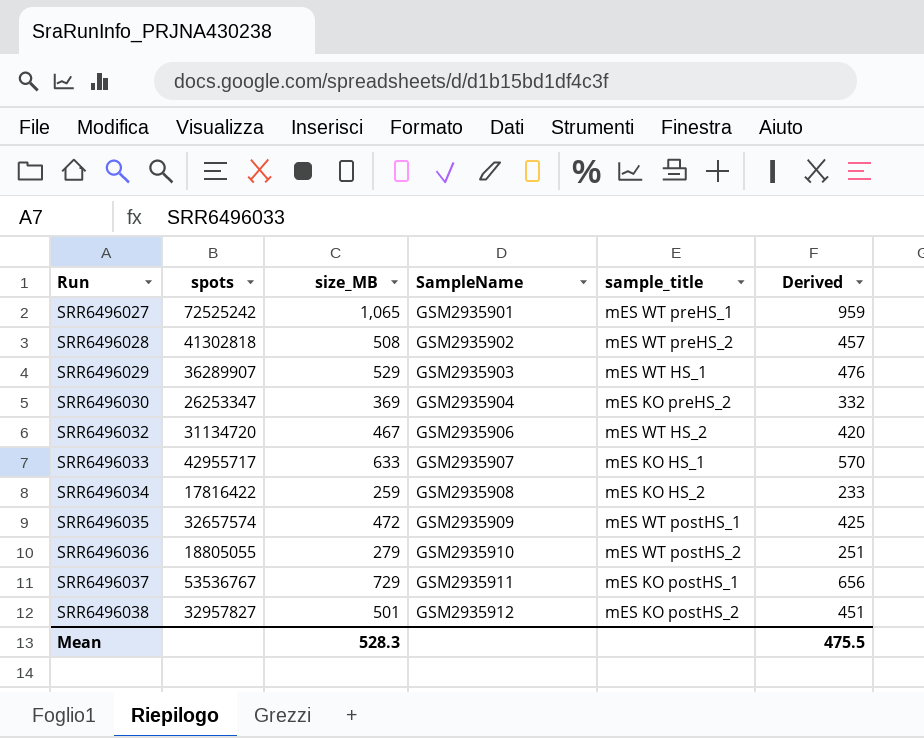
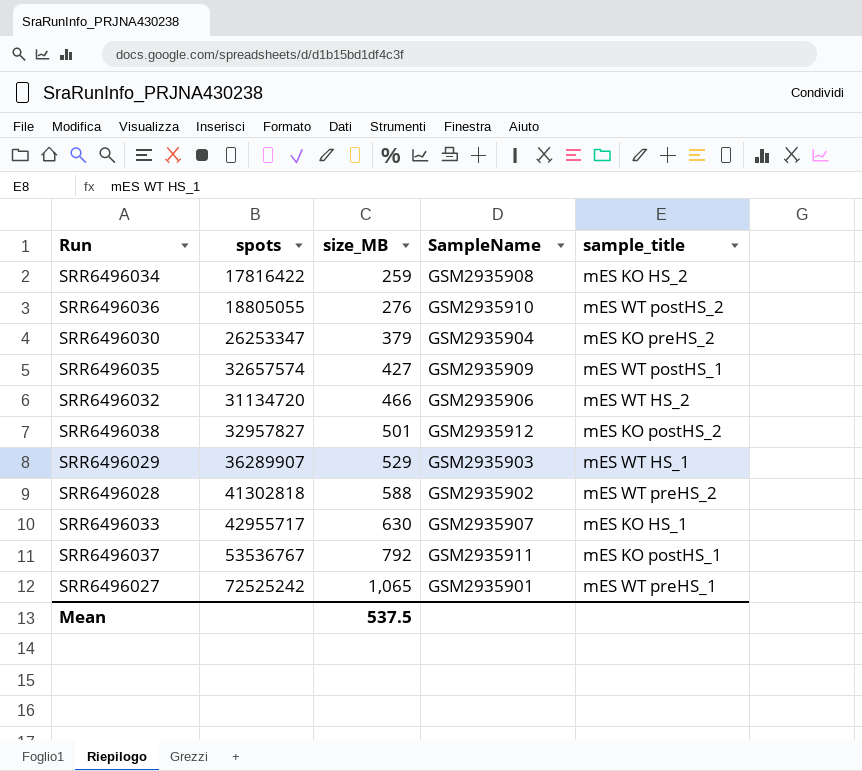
row order: Run ascending -> size_MB ascending
column Derived | formula: [size_MB] * 0.9 -> none
SRR6496036 | size_MB: 279 -> 276
SRR6496030 | size_MB: 369 -> 379
SRR6496035 | size_MB: 472 -> 427
SRR6496032 | size_MB: 467 -> 466
SRR6496028 | size_MB: 508 -> 588
SRR6496033 | size_MB: 633 -> 630
SRR6496037 | size_MB: 729 -> 792
Mean | size_MB: 528.3 -> 537.5

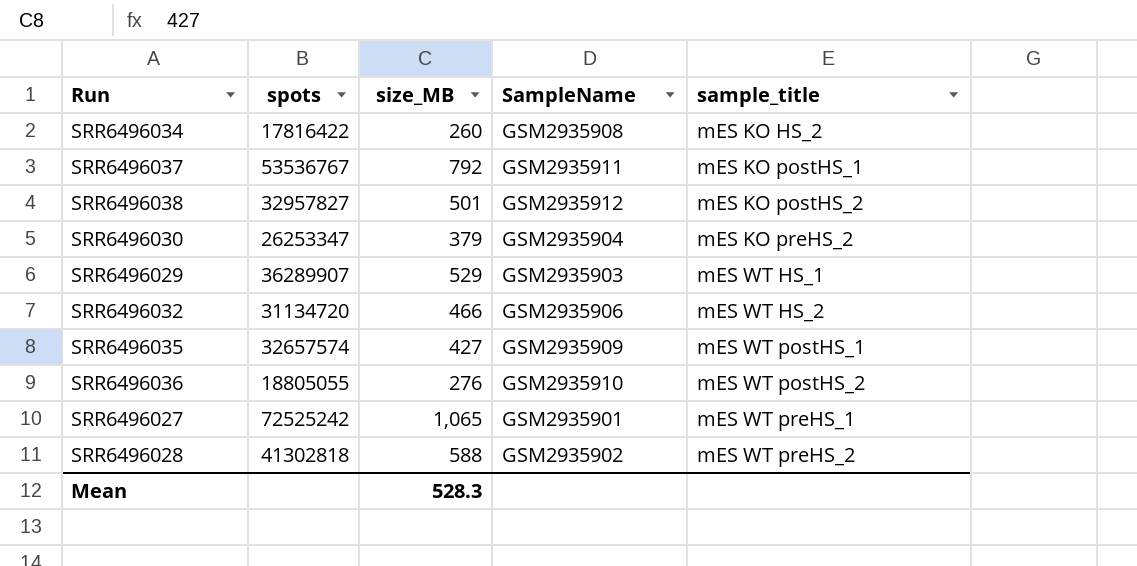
row order: size_MB ascending -> sample_title ascending
row SRR6496033: 42955717 | 630 | GSM2935907 | mES KO HS_1 -> none
SRR6496034 | size_MB: 259 -> 260
Mean | size_MB: 537.5 -> 528.3

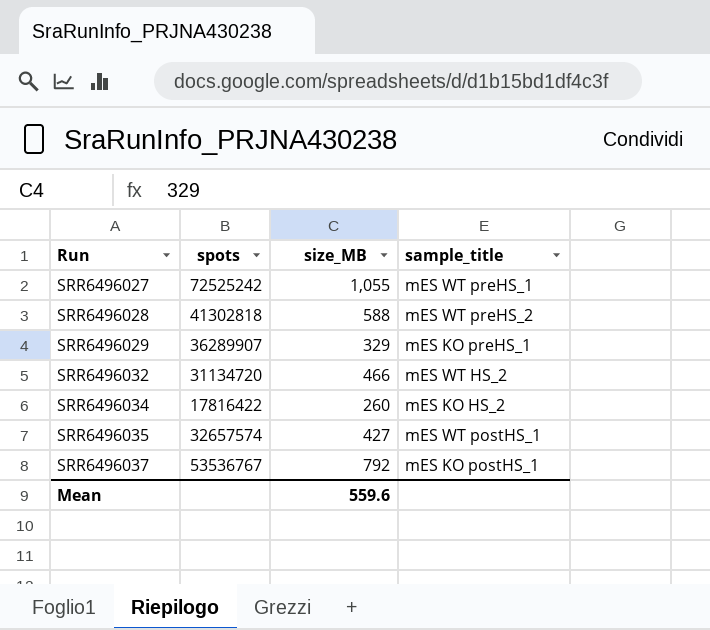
row order: sample_title ascending -> Run ascending
column SampleName | position: 4 -> none
row SRR6496038: 32957827 | 501 | GSM2935912 | mES KO postHS_2 -> none
row SRR6496030: 26253347 | 379 | GSM2935904 | mES KO preHS_2 -> none
row SRR6496036: 18805055 | 276 | GSM2935910 | mES WT postHS_2 -> none
SRR6496027 | size_MB: 1,065 -> 1,055
SRR6496029 | size_MB: 529 -> 329
SRR6496029 | sample_title: mES WT HS_1 -> mES KO preHS_1
Mean | size_MB: 528.3 -> 559.6

